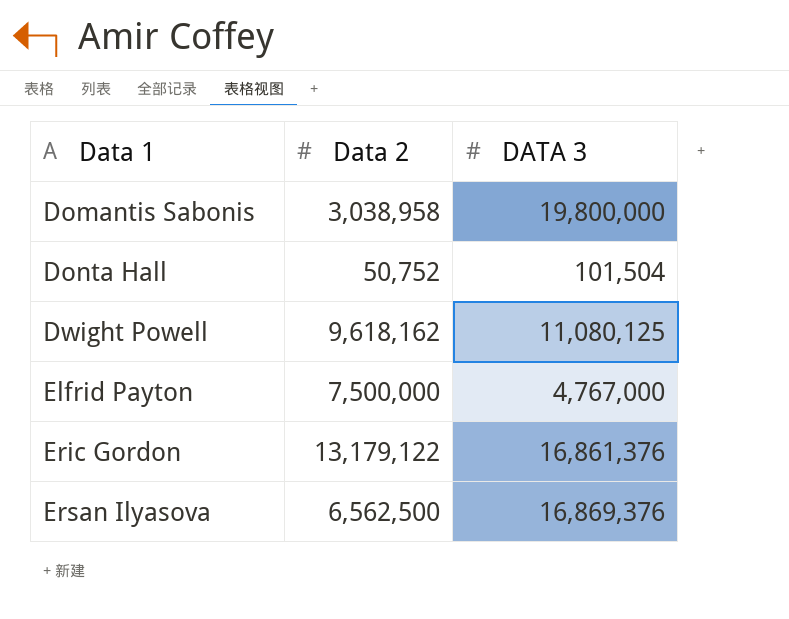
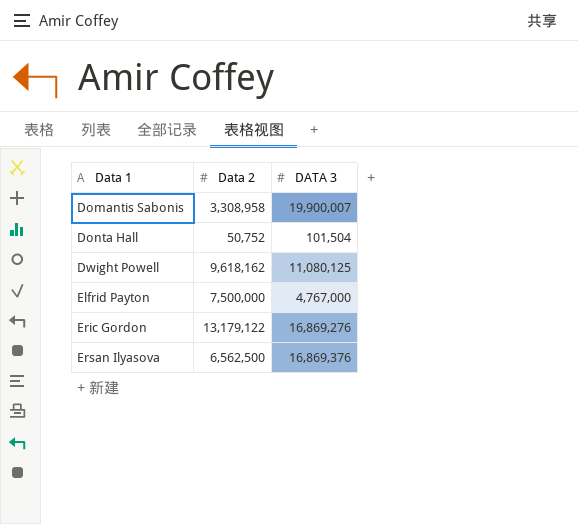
Domantis Sabonis | Data 2: 3,038,958 -> 3,308,958
Domantis Sabonis | DATA 3: 19,800,000 -> 19,900,007
Eric Gordon | DATA 3: 16,861,376 -> 16,869,276

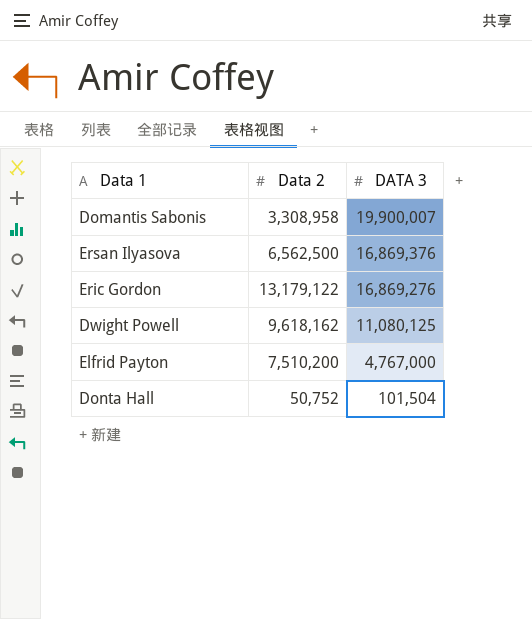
row order: Data 1 ascending -> DATA 3 descending
Elfrid Payton | Data 2: 7,500,000 -> 7,510,200

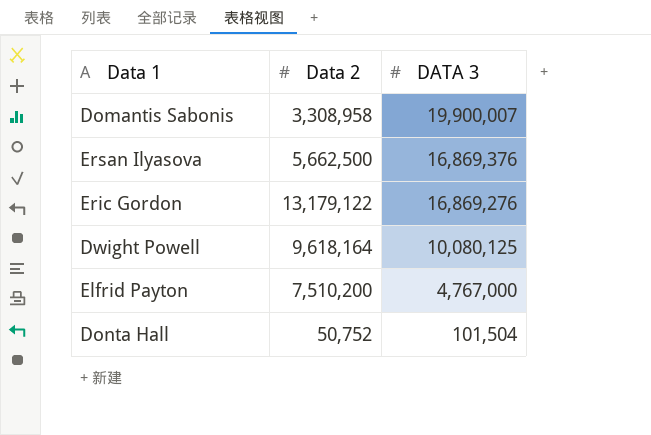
Ersan Ilyasova | Data 2: 6,562,500 -> 5,662,500
Dwight Powell | Data 2: 9,618,162 -> 9,618,164
Dwight Powell | DATA 3: 11,080,125 -> 10,080,125

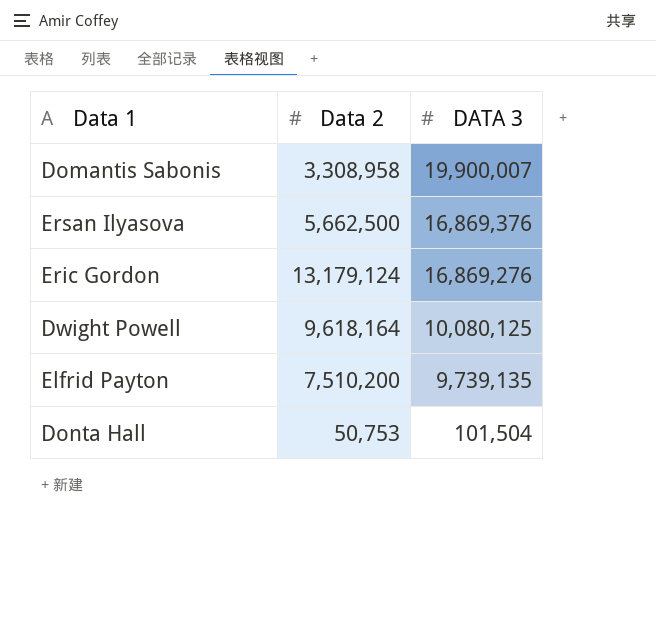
Eric Gordon | Data 2: 13,179,122 -> 13,179,124
Elfrid Payton | DATA 3: 4,767,000 -> 9,739,135
Donta Hall | Data 2: 50,752 -> 50,753

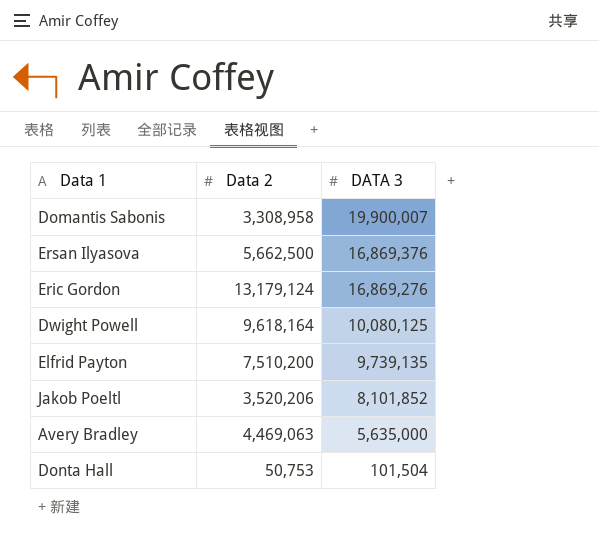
row Jakob Poeltl: none -> 3,520,206 | 8,101,852
row Avery Bradley: none -> 4,469,063 | 5,635,000

